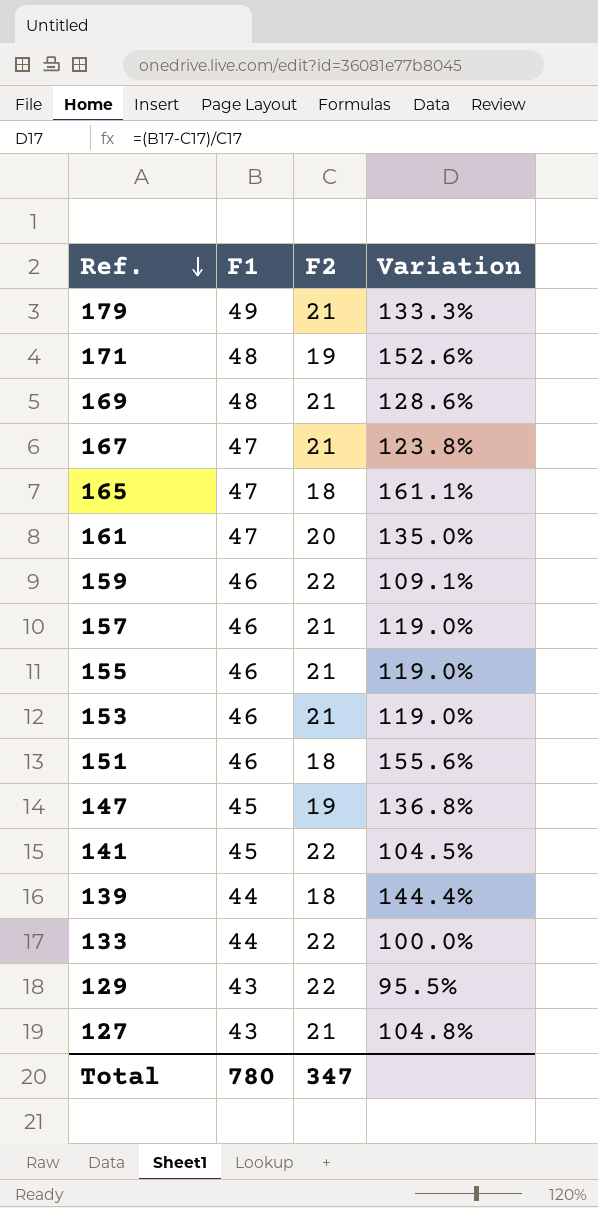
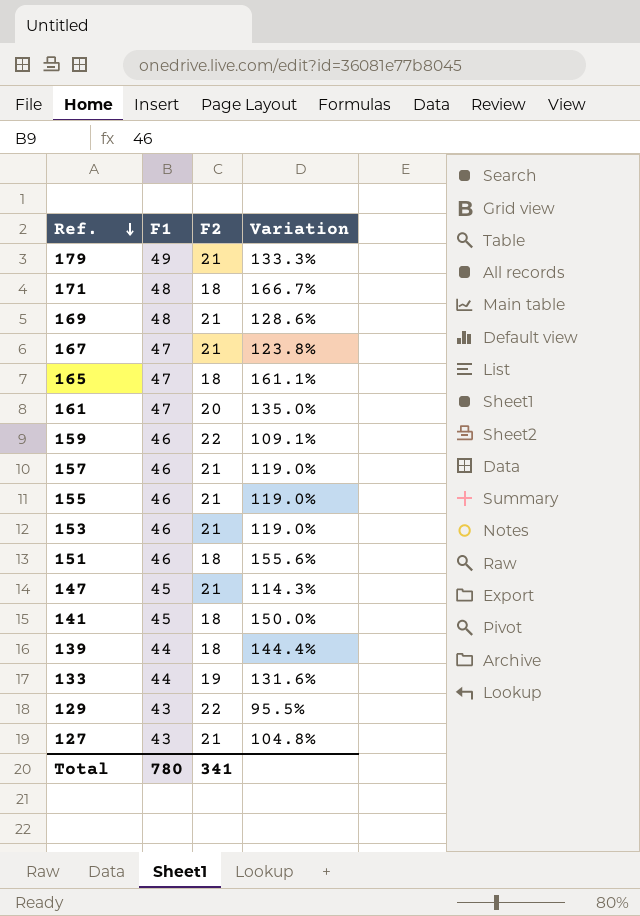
171 | F2: 19 -> 18
171 | Variation: 152.6% -> 166.7%
147 | F2: 19 -> 21
147 | Variation: 136.8% -> 114.3%
141 | F2: 22 -> 18
141 | Variation: 104.5% -> 150.0%
133 | F2: 22 -> 19
133 | Variation: 100.0% -> 131.6%
Total | F2: 347 -> 341

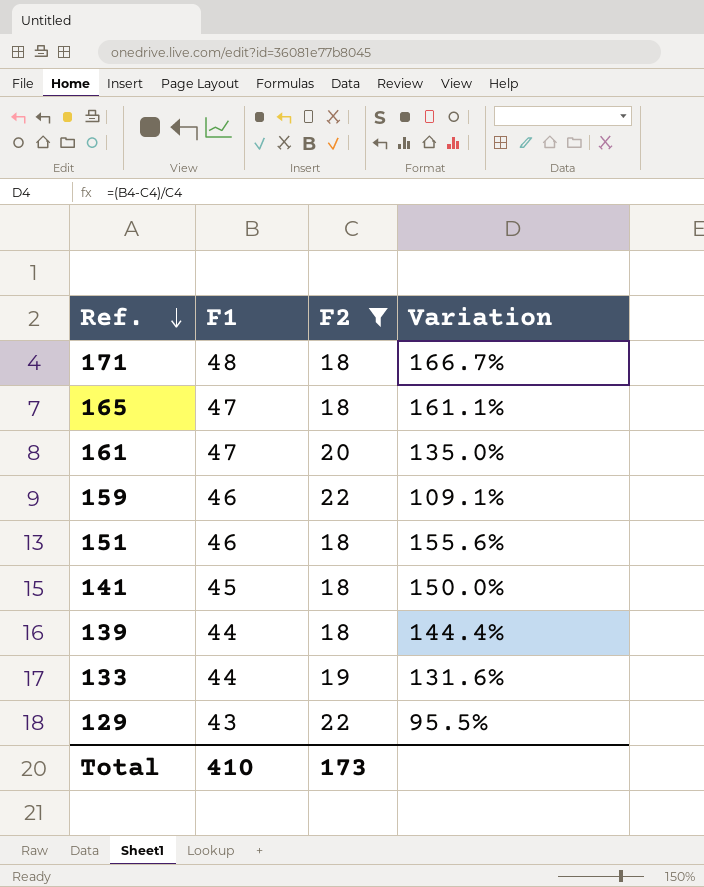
filter: none -> F2 != 21
Total | F1: 780 -> 410
Total | F2: 341 -> 173

